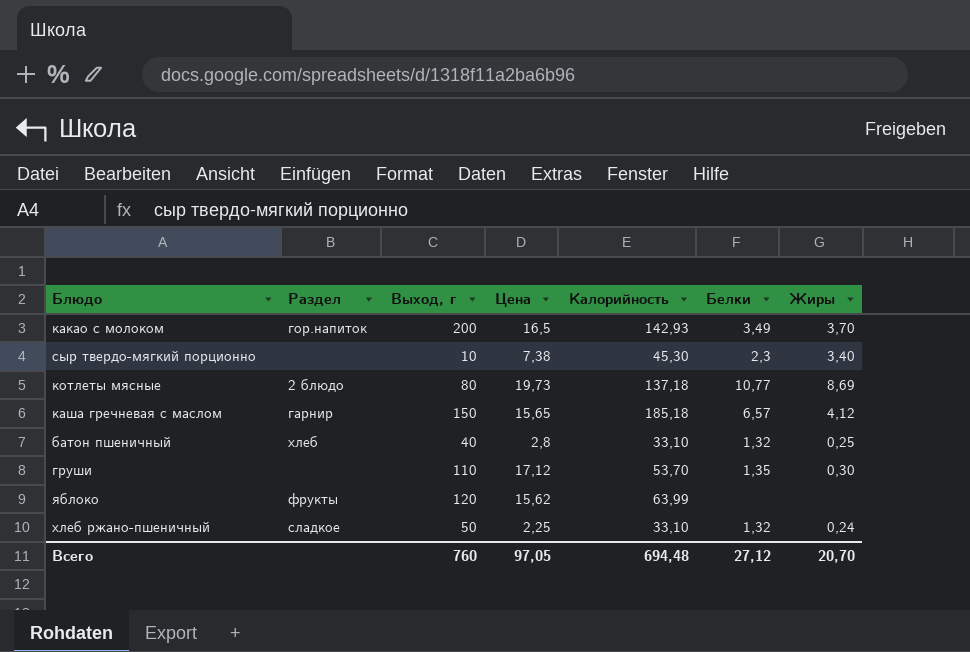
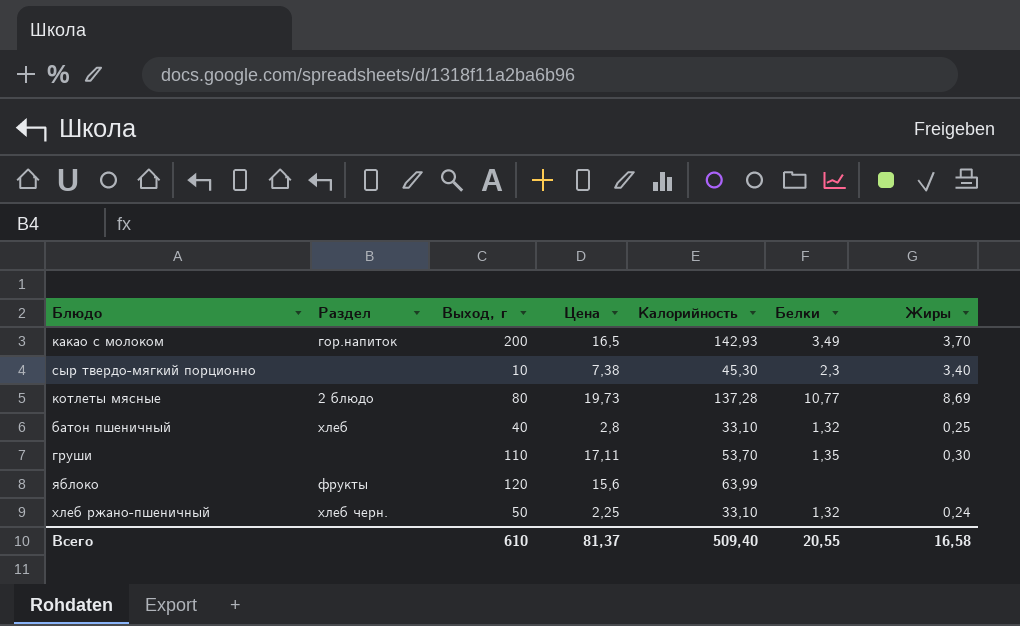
row каша гречневая с маслом: гарнир | 150 | 15,65 | 185,18 | 6,57 | 4,12 -> none
котлеты мясные | Калорийность: 137,18 -> 137,28
груши | Цена: 17,12 -> 17,11
яблоко | Цена: 15,62 -> 15,6
хлеб ржано-пшеничный | Раздел: сладкое -> хлеб черн.
Всего | Выход, г: 760 -> 610
Всего | Цена: 97,05 -> 81,37
Всего | Калорийность: 694,48 -> 509,40
Всего | Белки: 27,12 -> 20,55
Всего | Жиры: 20,70 -> 16,58

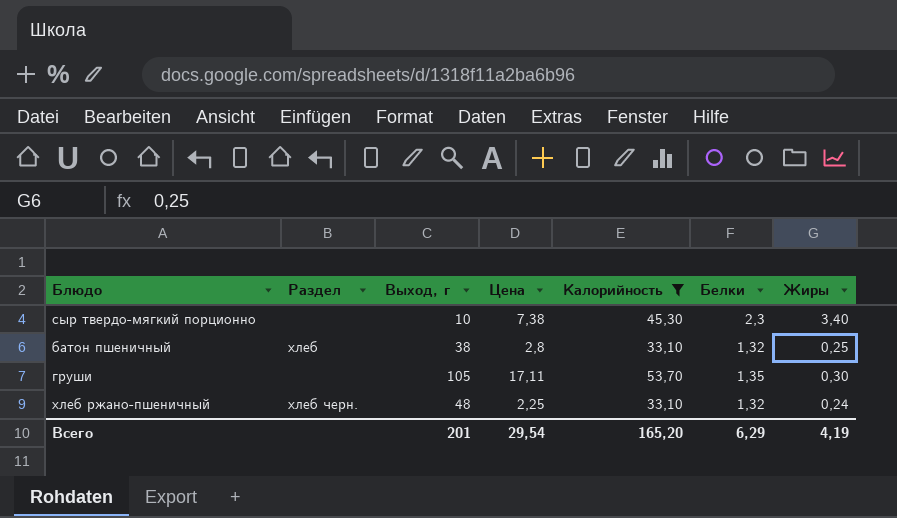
filter: none -> Калорийность <= 53,70
батон пшеничный | Выход, г: 40 -> 38
груши | Выход, г: 110 -> 105
хлеб ржано-пшеничный | Выход, г: 50 -> 48
Всего | Выход, г: 610 -> 201
Всего | Цена: 81,37 -> 29,54
Всего | Калорийность: 509,40 -> 165,20
Всего | Белки: 20,55 -> 6,29
Всего | Жиры: 16,58 -> 4,19

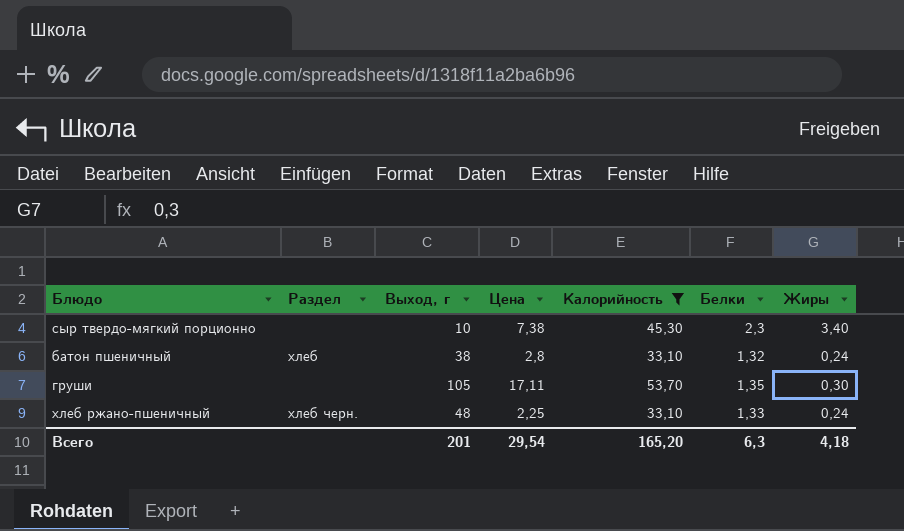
батон пшеничный | Жиры: 0,25 -> 0,24
хлеб ржано-пшеничный | Белки: 1,32 -> 1,33
Всего | Белки: 6,29 -> 6,3
Всего | Жиры: 4,19 -> 4,18

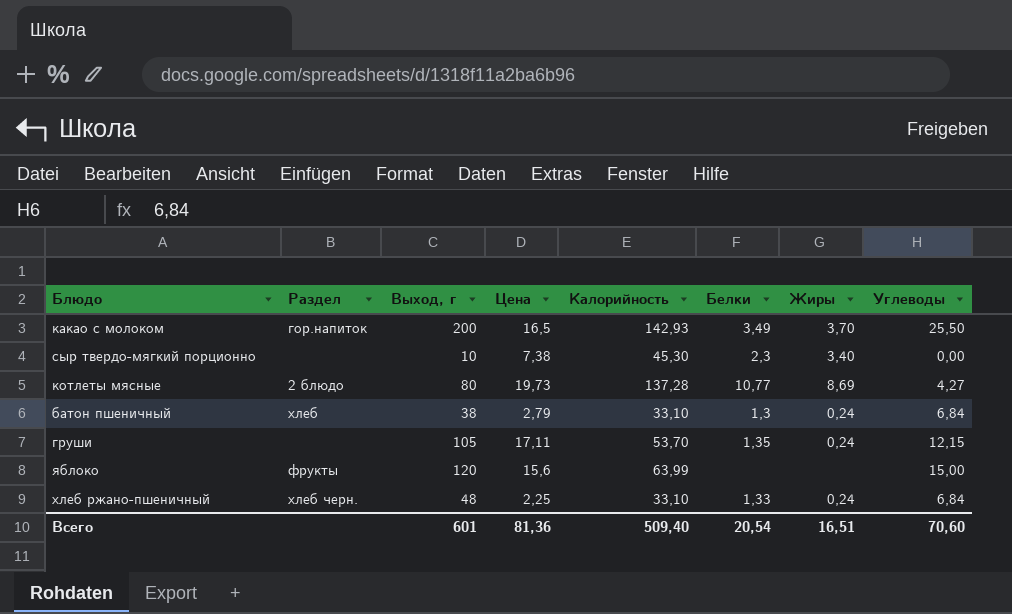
filter: Калорийность <= 53,70 -> none
column Углеводы | position: none -> 8
батон пшеничный | Цена: 2,8 -> 2,79
батон пшеничный | Белки: 1,32 -> 1,3
груши | Жиры: 0,30 -> 0,24
Всего | Выход, г: 201 -> 601
Всего | Цена: 29,54 -> 81,36
Всего | Калорийность: 165,20 -> 509,40
Всего | Белки: 6,3 -> 20,54
Всего | Жиры: 4,18 -> 16,51

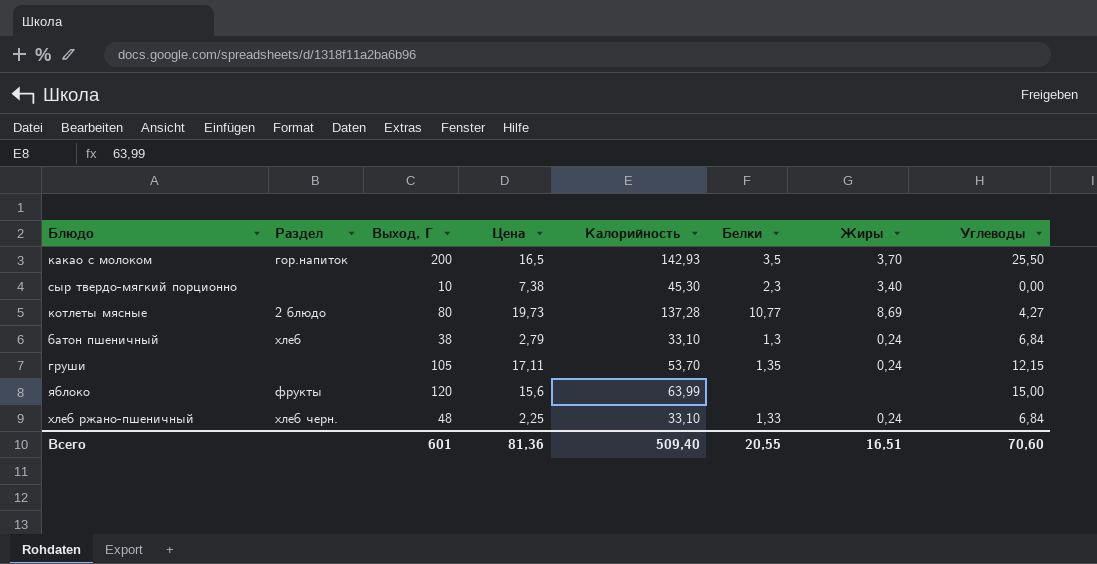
column name: Выход, г -> Выход, Г
какао с молоком | Белки: 3,49 -> 3,5
Всего | Белки: 20,54 -> 20,55

